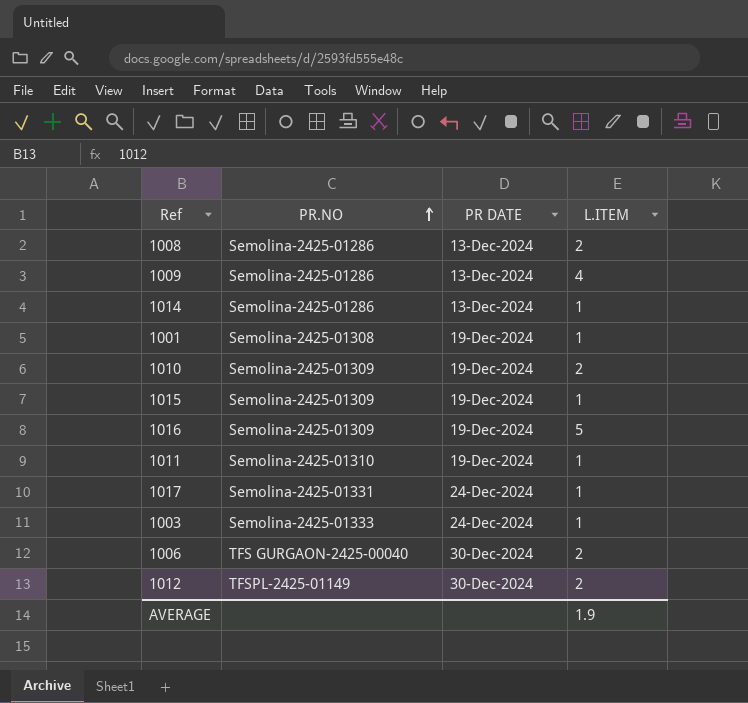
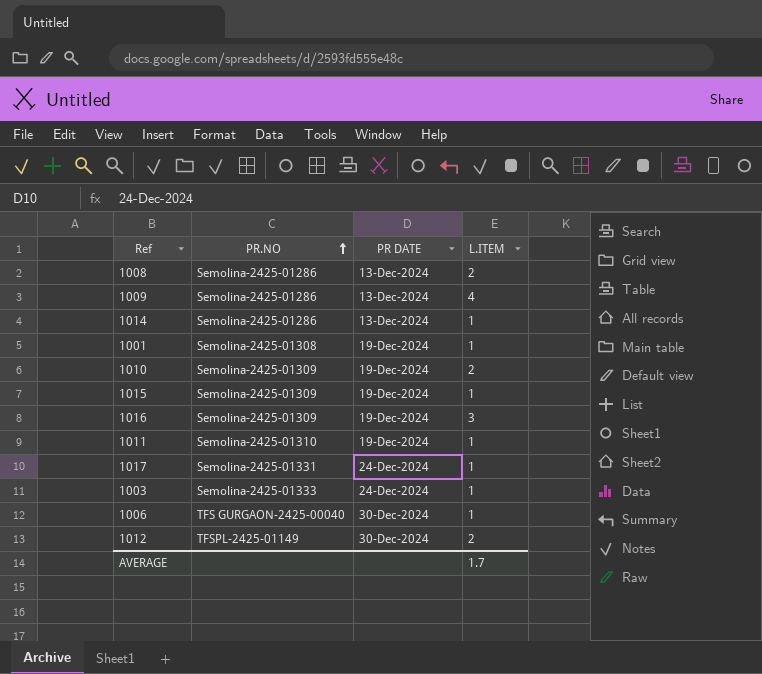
1016 | L.ITEM: 5 -> 3
1006 | L.ITEM: 2 -> 1
AVERAGE | L.ITEM: 1.9 -> 1.7

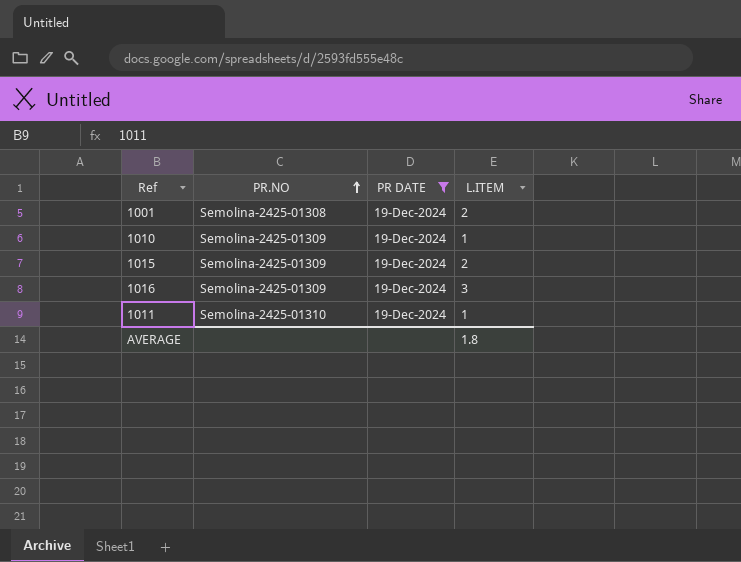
filter: none -> PR DATE = 19-Dec-2024
1001 | L.ITEM: 1 -> 2
1010 | L.ITEM: 2 -> 1
1015 | L.ITEM: 1 -> 2
AVERAGE | L.ITEM: 1.7 -> 1.8

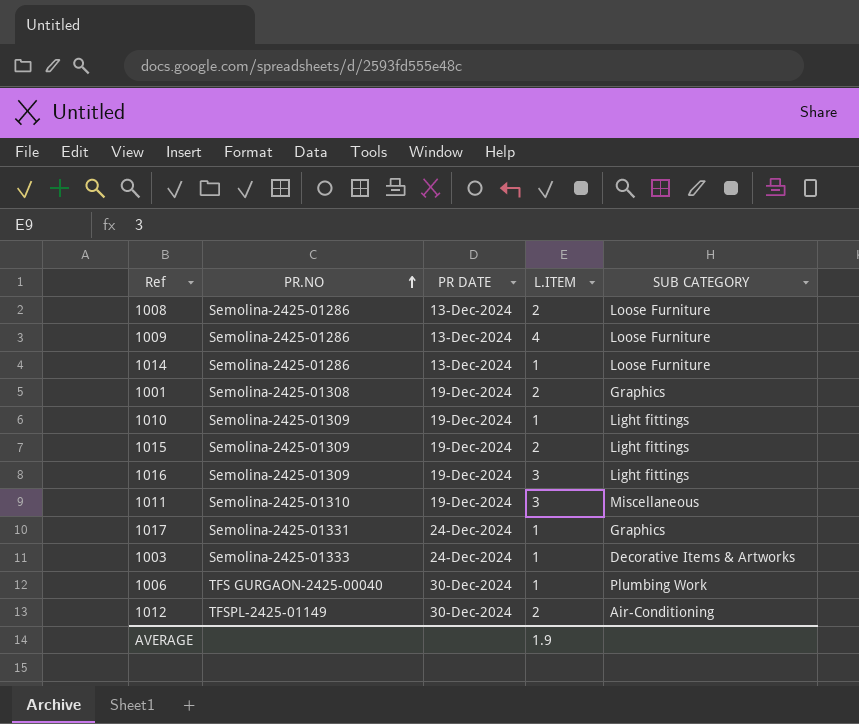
filter: PR DATE = 19-Dec-2024 -> none
column SUB CATEGORY | position: none -> 5
1011 | L.ITEM: 1 -> 3
AVERAGE | L.ITEM: 1.8 -> 1.9

